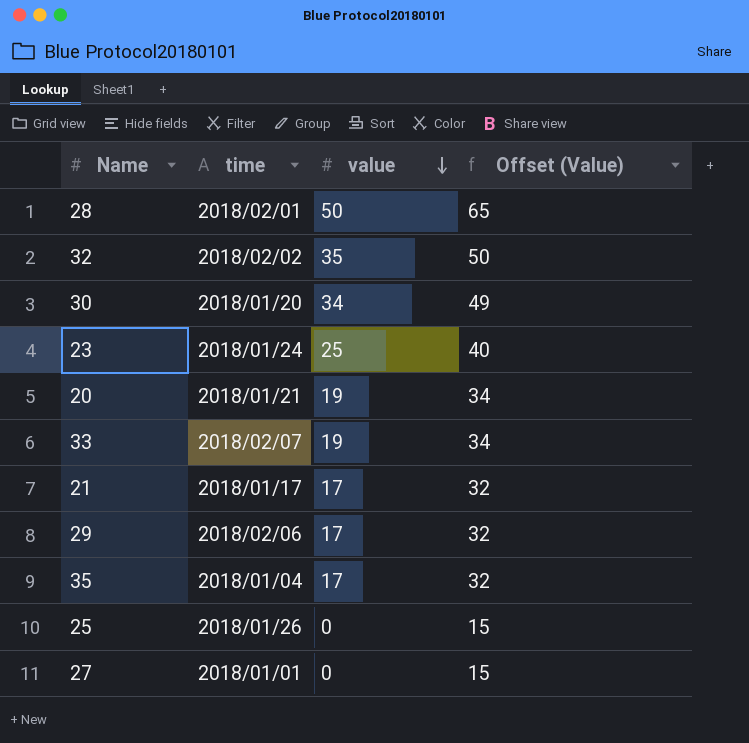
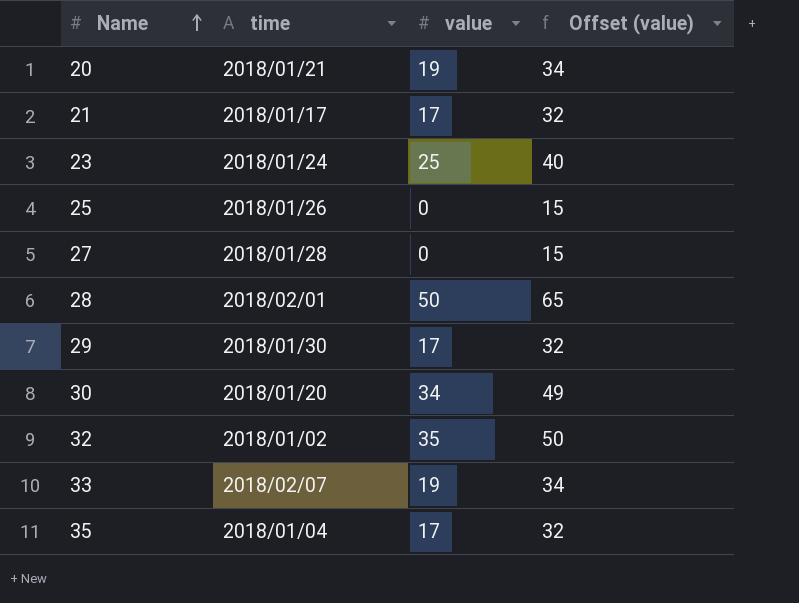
row order: value descending -> Name ascending
column name: Offset (Value) -> Offset (value)
27 | time: 2018/01/01 -> 2018/01/28
29 | time: 2018/02/06 -> 2018/01/30
32 | time: 2018/02/02 -> 2018/01/02

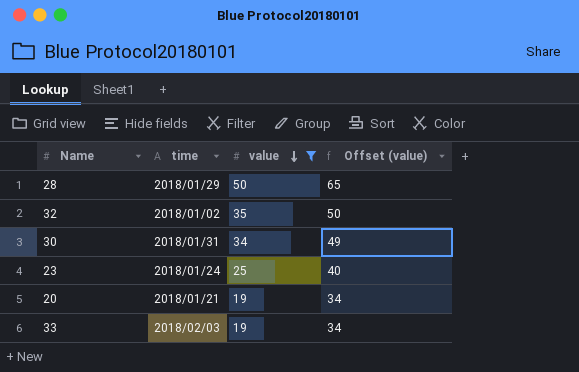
filter: none -> value >= 19
row order: Name ascending -> value descending
28 | time: 2018/02/01 -> 2018/01/29
30 | time: 2018/01/20 -> 2018/01/31
33 | time: 2018/02/07 -> 2018/02/03

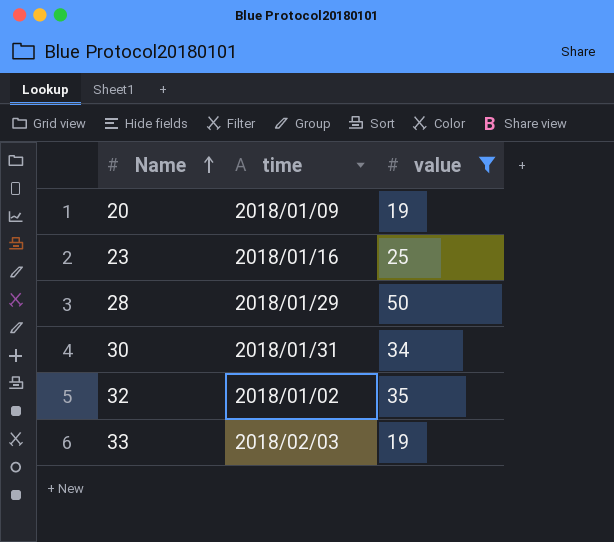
row order: value descending -> Name ascending
column Offset (value) | formula: [value] + 15 -> none
20 | time: 2018/01/21 -> 2018/01/09
23 | time: 2018/01/24 -> 2018/01/16

